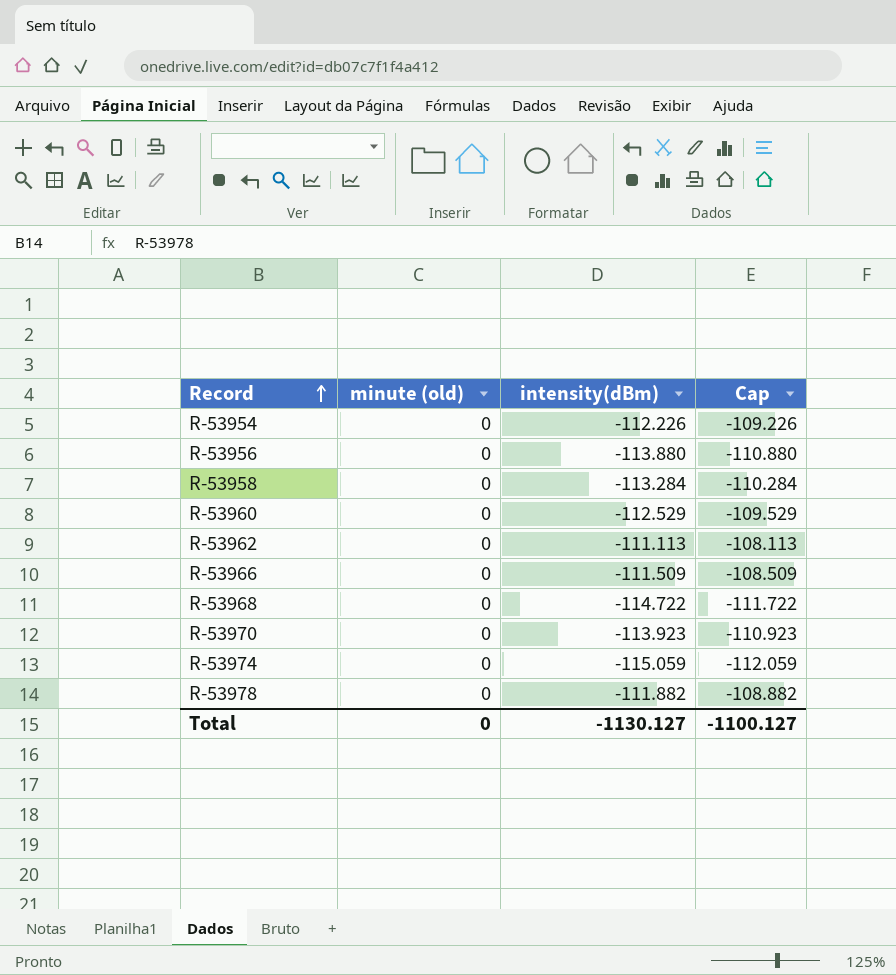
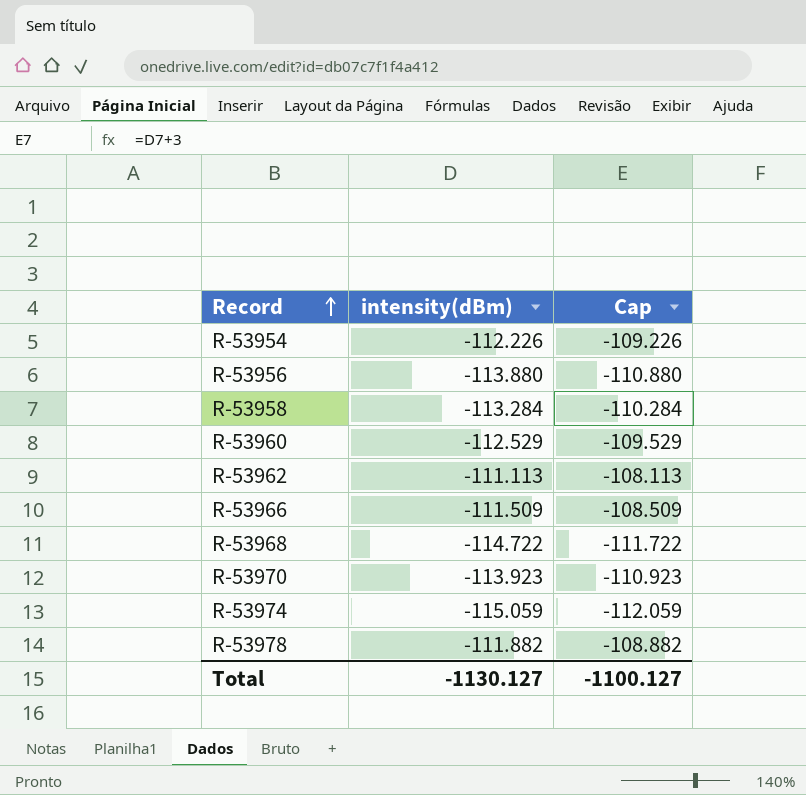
column minute (old) | position: 2 -> none

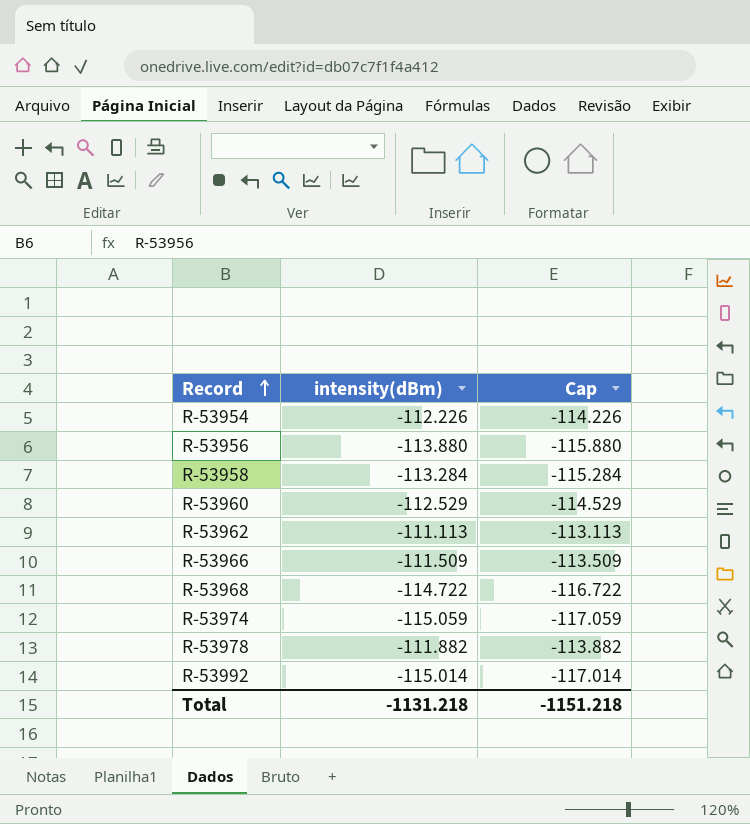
column Cap | formula: [intensity(dBm)] + 3 -> [intensity(dBm)] - 2
row R-53970: -113.923 | -110.923 -> none
row R-53992: none -> -115.014 | -117.014
Total | intensity(dBm): -1130.127 -> -1131.218
Total | Cap: -1100.127 -> -1151.218

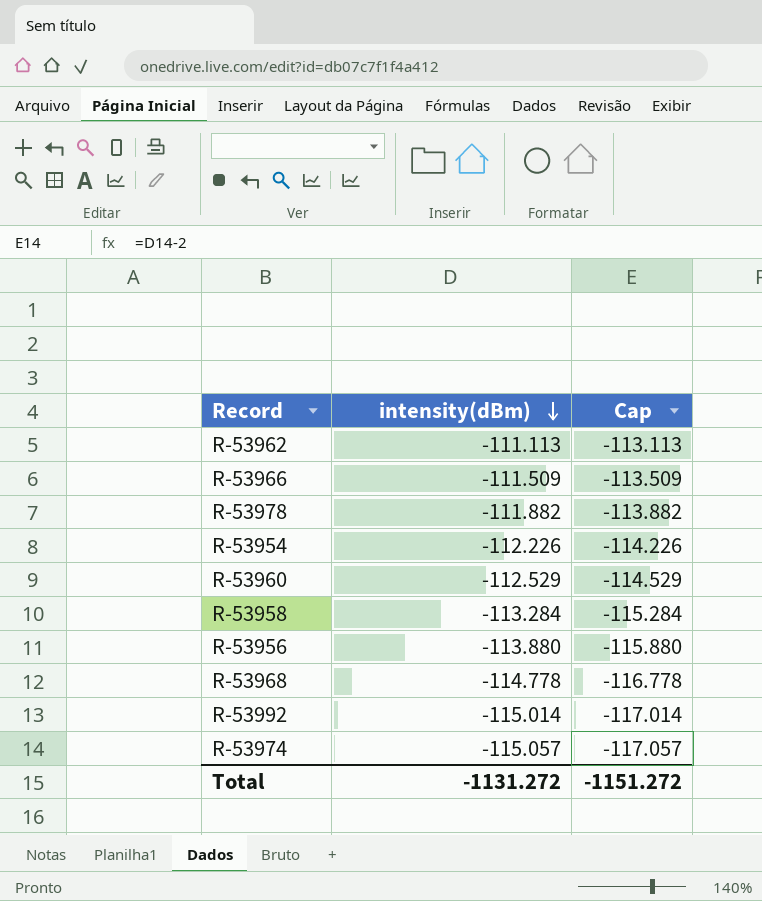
row order: Record ascending -> intensity(dBm) descending
R-53968 | intensity(dBm): -114.722 -> -114.778
R-53968 | Cap: -116.722 -> -116.778
R-53974 | intensity(dBm): -115.059 -> -115.057
R-53974 | Cap: -117.059 -> -117.057
Total | intensity(dBm): -1131.218 -> -1131.272
Total | Cap: -1151.218 -> -1151.272

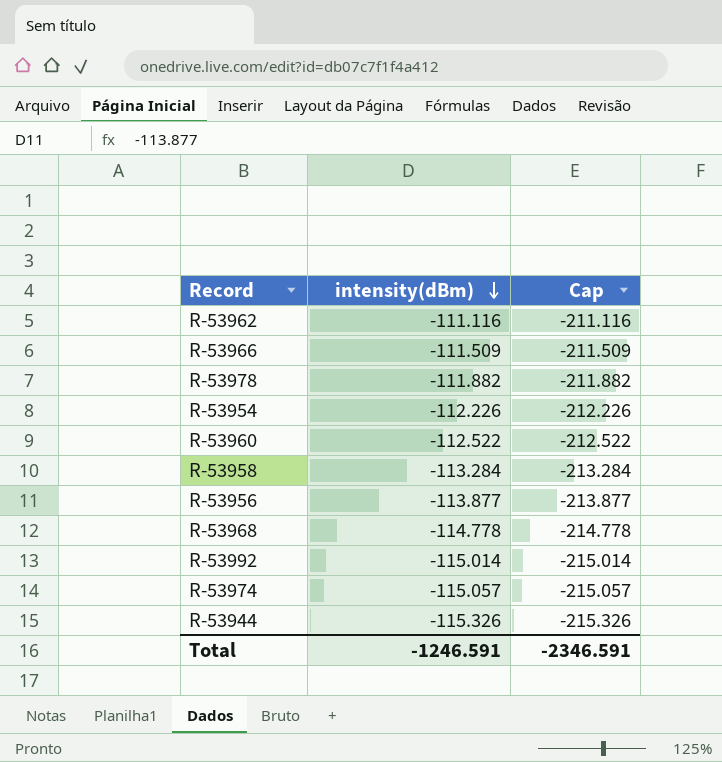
column Cap | formula: [intensity(dBm)] - 2 -> [intensity(dBm)] - 100
R-53962 | intensity(dBm): -111.113 -> -111.116
R-53960 | intensity(dBm): -112.529 -> -112.522
R-53956 | intensity(dBm): -113.880 -> -113.877
row R-53944: none -> -115.326 | -215.326
Total | intensity(dBm): -1131.272 -> -1246.591
Total | Cap: -1151.272 -> -2346.591

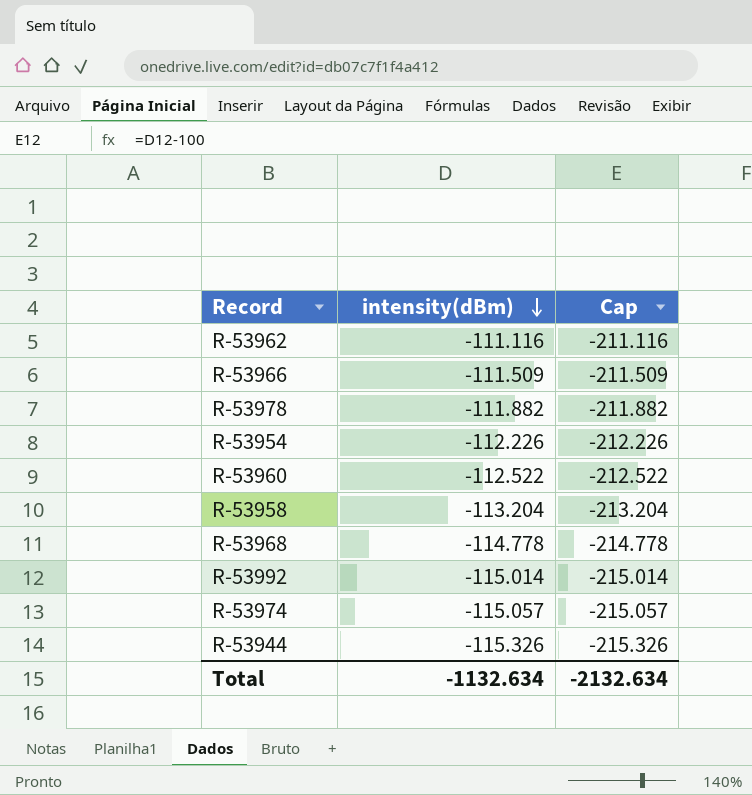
row R-53956: -113.877 | -213.877 -> none
R-53958 | intensity(dBm): -113.284 -> -113.204
R-53958 | Cap: -213.284 -> -213.204
Total | intensity(dBm): -1246.591 -> -1132.634
Total | Cap: -2346.591 -> -2132.634

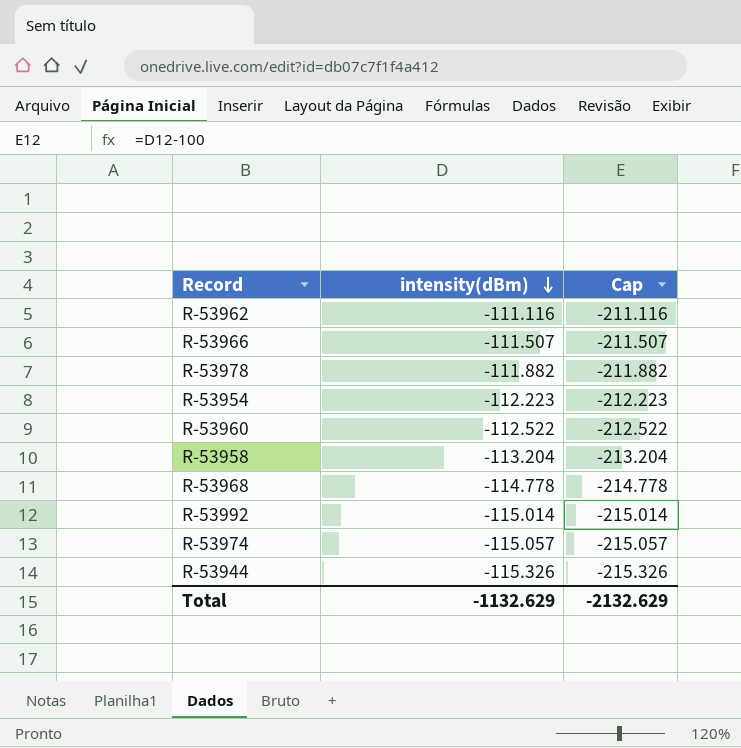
R-53966 | intensity(dBm): -111.509 -> -111.507
R-53966 | Cap: -211.509 -> -211.507
R-53954 | intensity(dBm): -112.226 -> -112.223
R-53954 | Cap: -212.226 -> -212.223
Total | intensity(dBm): -1132.634 -> -1132.629
Total | Cap: -2132.634 -> -2132.629

